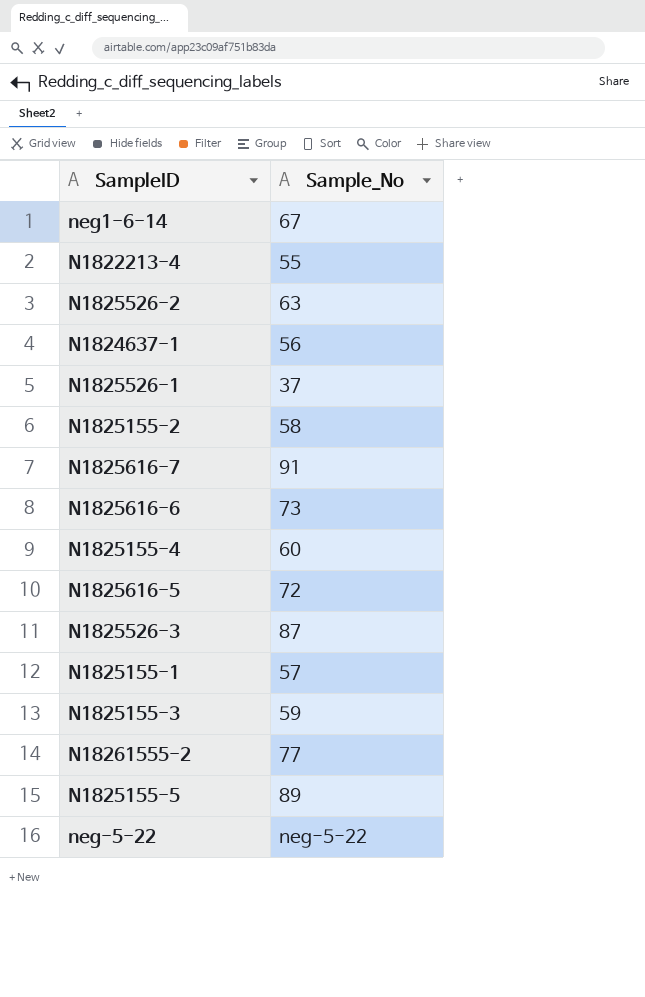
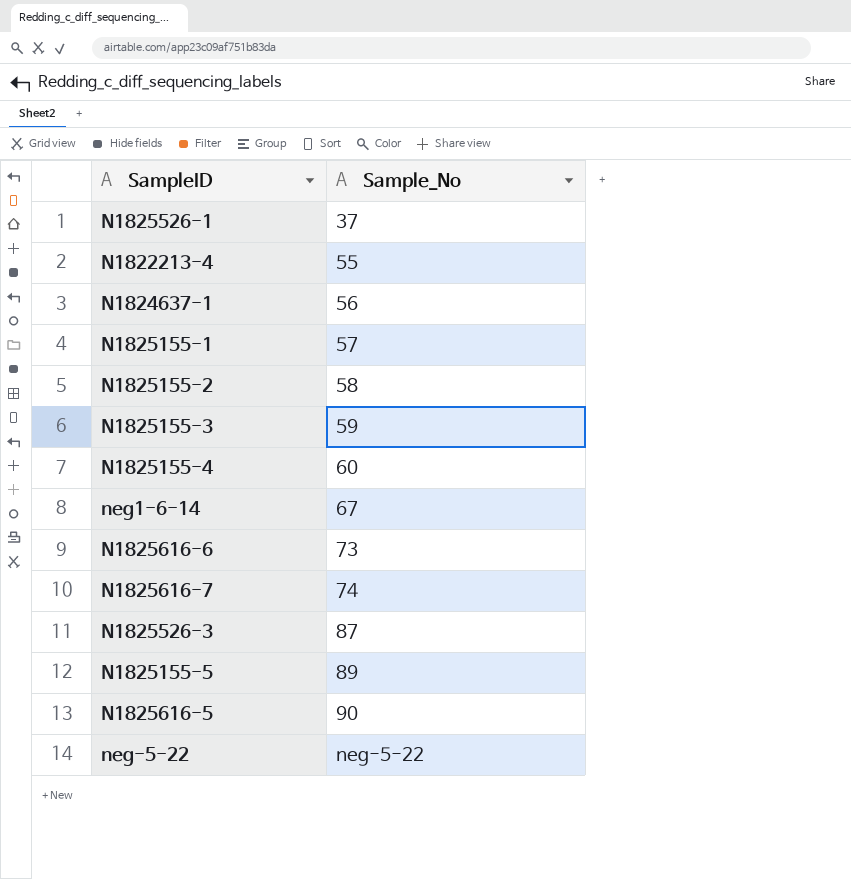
row order: none -> Sample_No ascending
row N1825526-2: 63 -> none
row N18261555-2: 77 -> none
N1825616-7 | Sample_No: 91 -> 74
N1825616-5 | Sample_No: 72 -> 90

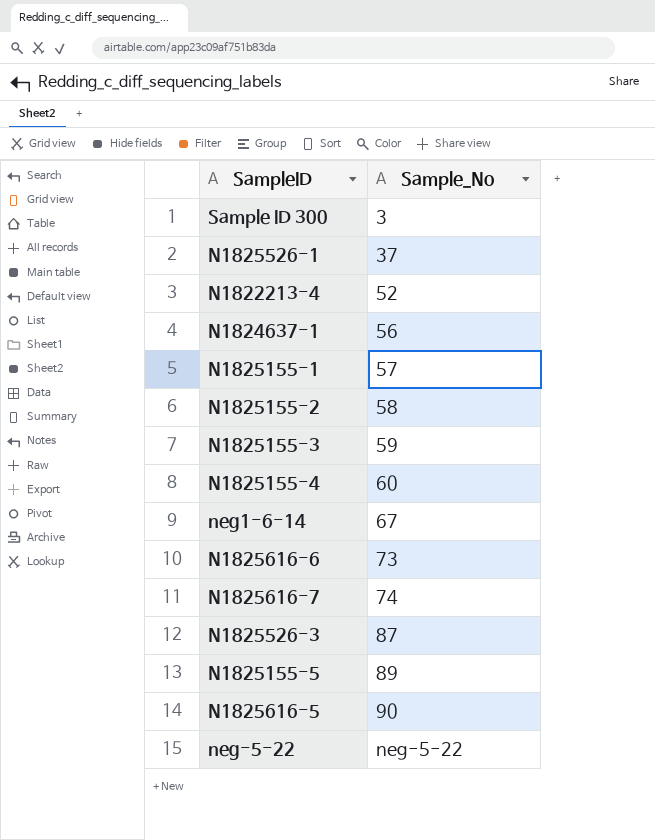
row Sample ID 300: none -> 3
N1822213-4 | Sample_No: 55 -> 52

